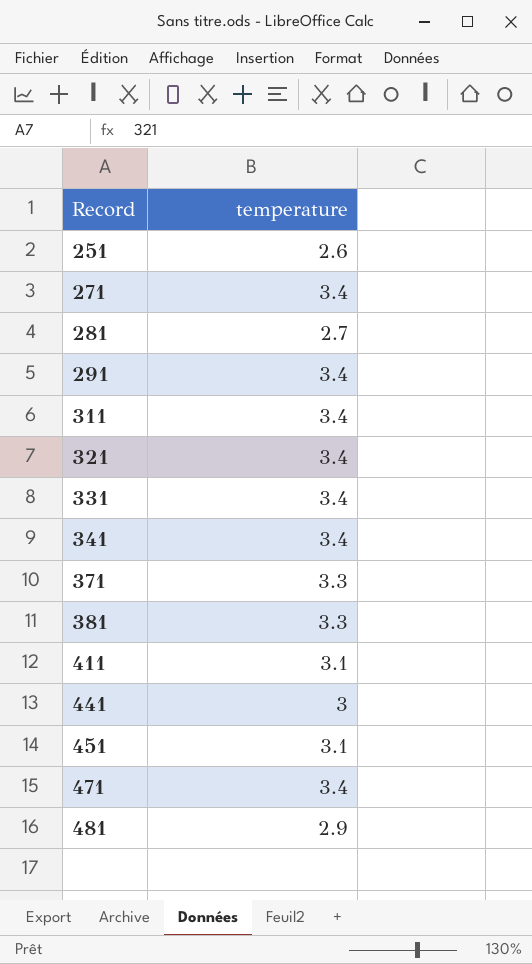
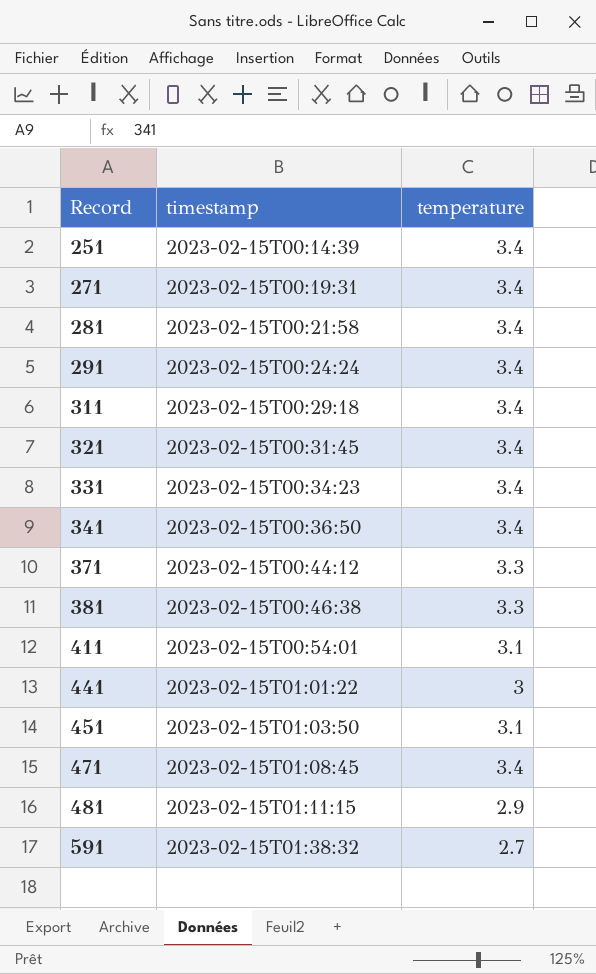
column timestamp | position: none -> 2
251 | temperature: 2.6 -> 3.4
281 | temperature: 2.7 -> 3.4
row 591: none -> 2023-02-15T01:38:32 | 2.7

